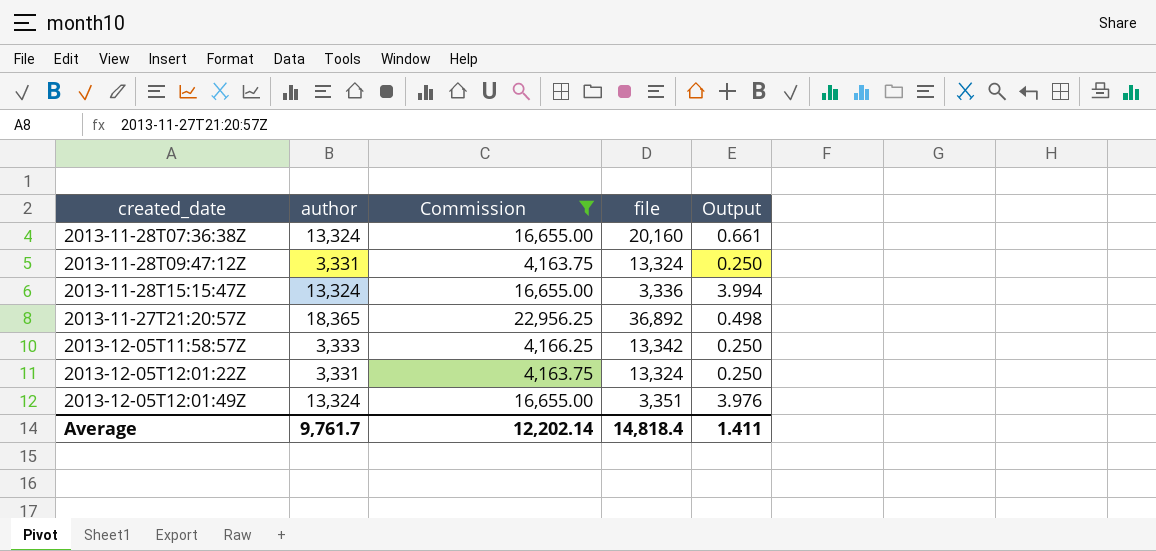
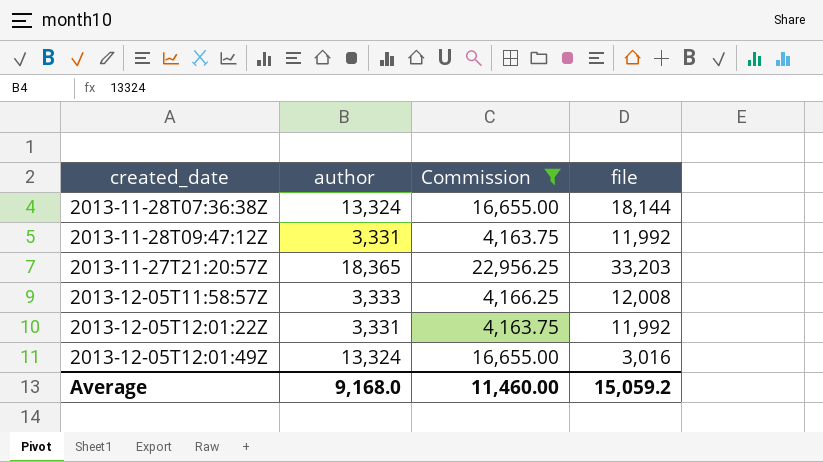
column Output | formula: [author] / [file] -> none
row 2013-11-28T15:15:47Z: 13,324 | 16,655.00 | 3,336 | 3.994 -> none
2013-11-28T07:36:38Z | file: 20,160 -> 18,144
2013-11-28T09:47:12Z | file: 13,324 -> 11,992
2013-11-27T21:20:57Z | file: 36,892 -> 33,203
2013-12-05T11:58:57Z | file: 13,342 -> 12,008
2013-12-05T12:01:22Z | file: 13,324 -> 11,992
2013-12-05T12:01:49Z | file: 3,351 -> 3,016
Average | author: 9,761.7 -> 9,168.0
Average | Commission: 12,202.14 -> 11,460.00
Average | file: 14,818.4 -> 15,059.2

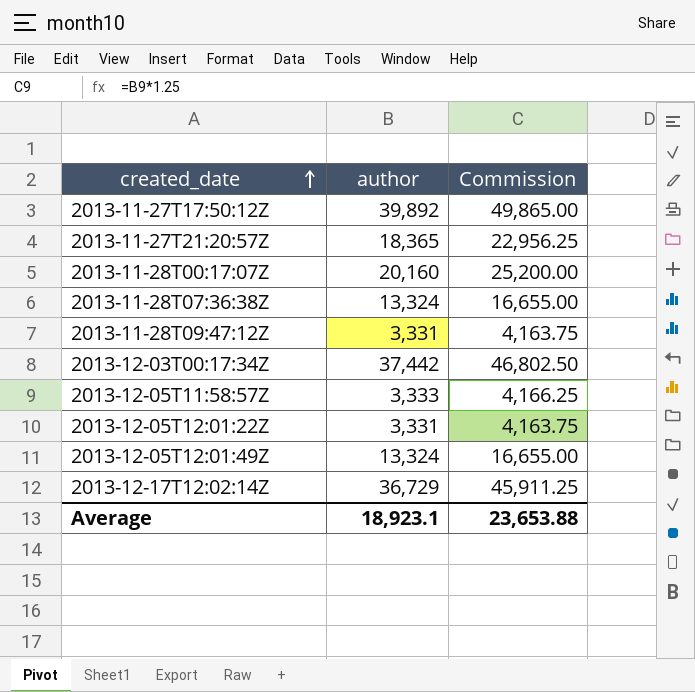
filter: Commission <= 22,956.25 -> none
row order: none -> created_date ascending
column file | position: 4 -> none
Average | author: 9,168.0 -> 18,923.1
Average | Commission: 11,460.00 -> 23,653.88

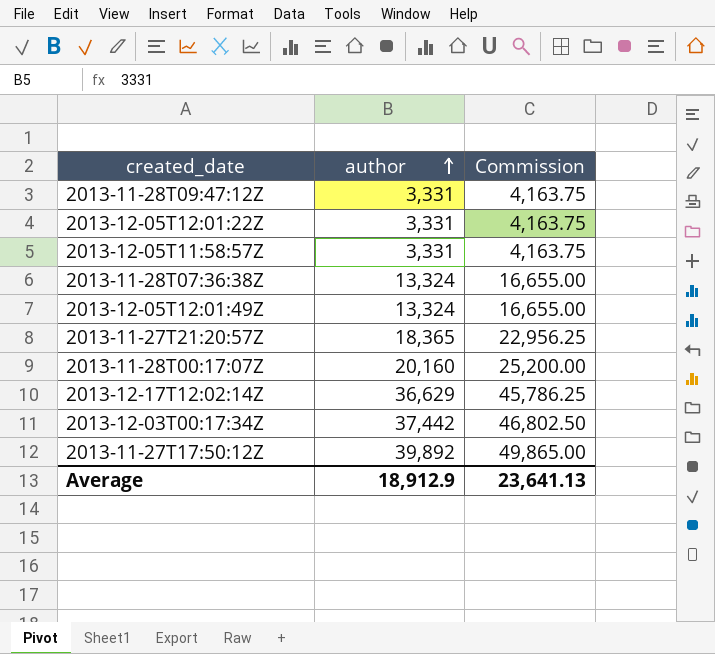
row order: created_date ascending -> author ascending
2013-12-05T11:58:57Z | author: 3,333 -> 3,331
2013-12-05T11:58:57Z | Commission: 4,166.25 -> 4,163.75
2013-12-17T12:02:14Z | author: 36,729 -> 36,629
2013-12-17T12:02:14Z | Commission: 45,911.25 -> 45,786.25
Average | author: 18,923.1 -> 18,912.9
Average | Commission: 23,653.88 -> 23,641.13

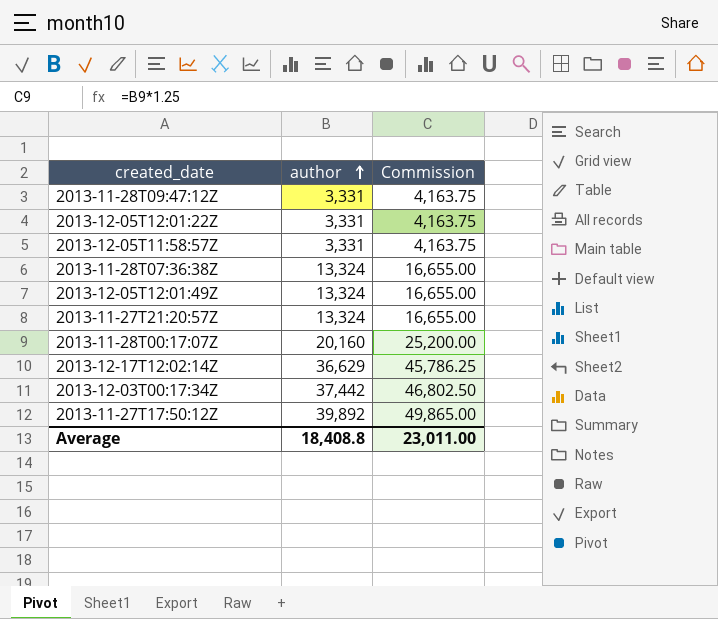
2013-11-27T21:20:57Z | author: 18,365 -> 13,324
2013-11-27T21:20:57Z | Commission: 22,956.25 -> 16,655.00
Average | author: 18,912.9 -> 18,408.8
Average | Commission: 23,641.13 -> 23,011.00

